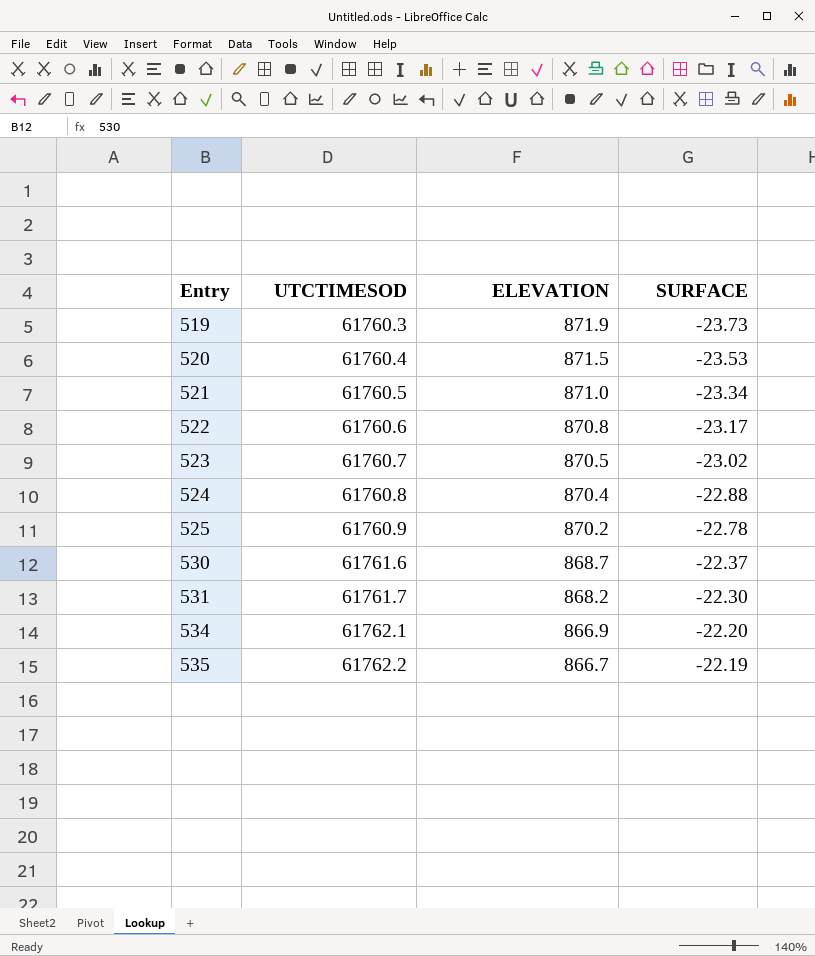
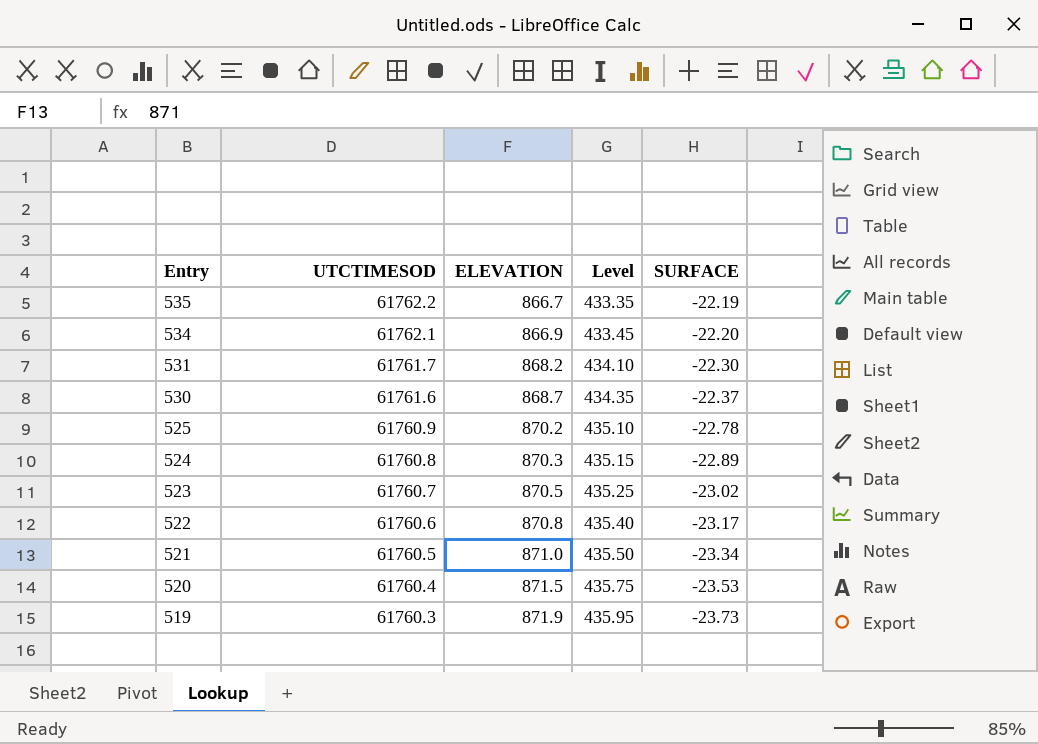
row order: Entry ascending -> Entry descending
column Level | formula: none -> [ELEVATION] * 0.5
524 | ELEVATION: 870.4 -> 870.3
524 | SURFACE: -22.88 -> -22.89

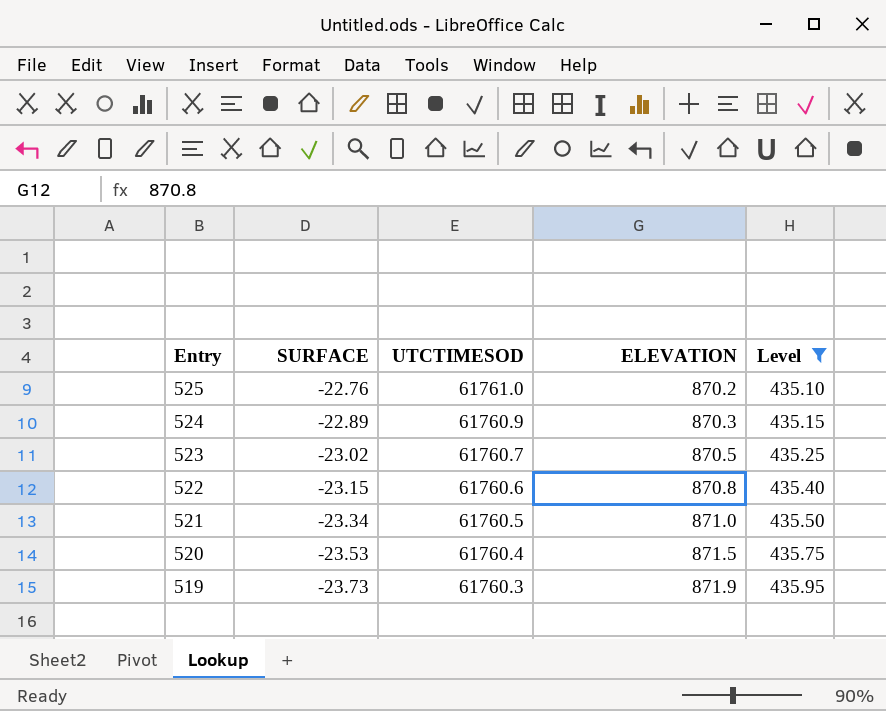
filter: none -> Level >= 435.10
column SURFACE | position: 5 -> 2
525 | SURFACE: -22.78 -> -22.76
525 | UTCTIMESOD: 61760.9 -> 61761.0
524 | UTCTIMESOD: 61760.8 -> 61760.9
522 | SURFACE: -23.17 -> -23.15

